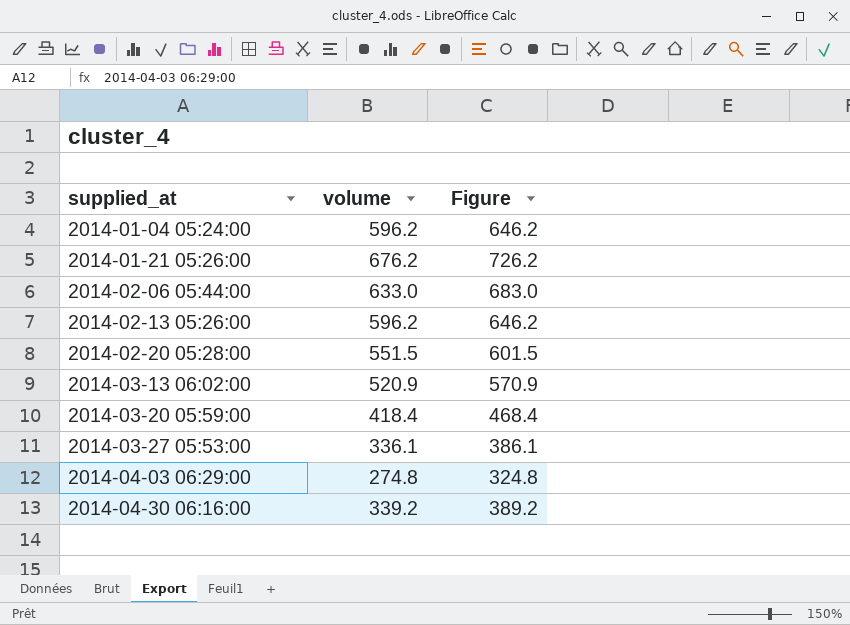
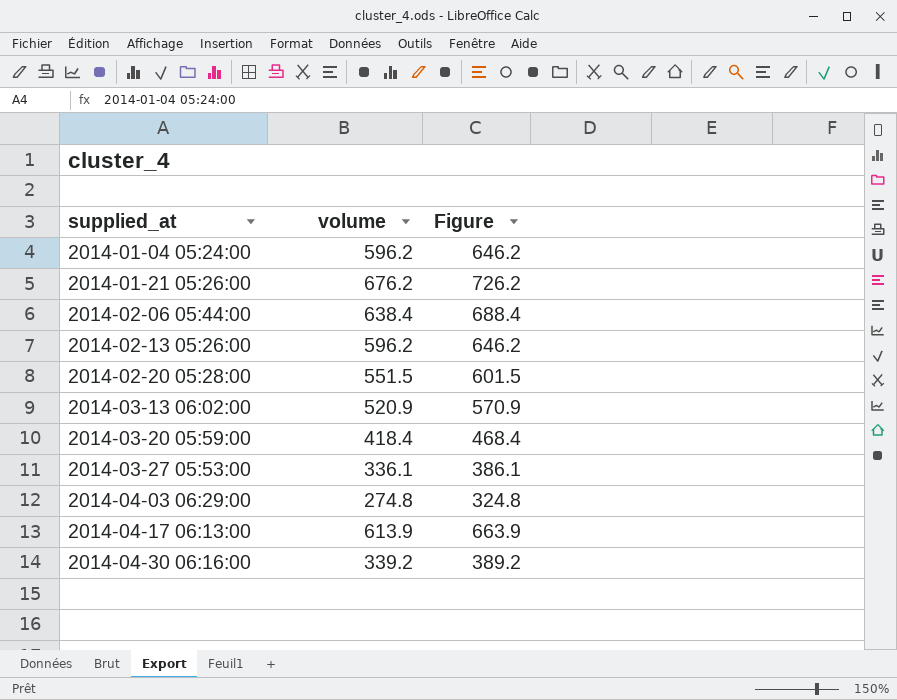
2014-02-06 05:44:00 | volume: 633.0 -> 638.4
2014-02-06 05:44:00 | Figure: 683.0 -> 688.4
row 2014-04-17 06:13:00: none -> 613.9 | 663.9

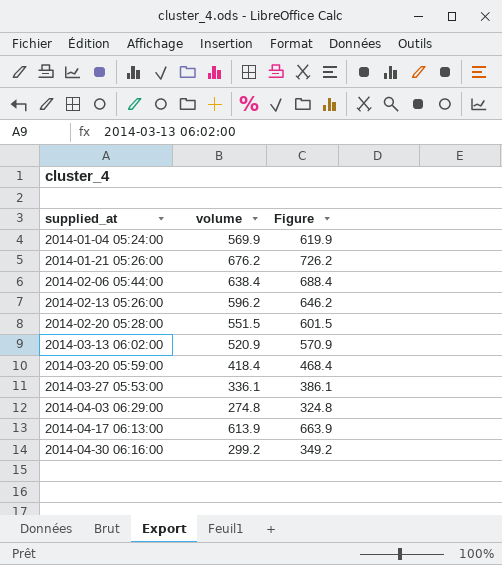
2014-01-04 05:24:00 | volume: 596.2 -> 569.9
2014-01-04 05:24:00 | Figure: 646.2 -> 619.9
2014-04-30 06:16:00 | volume: 339.2 -> 299.2
2014-04-30 06:16:00 | Figure: 389.2 -> 349.2

